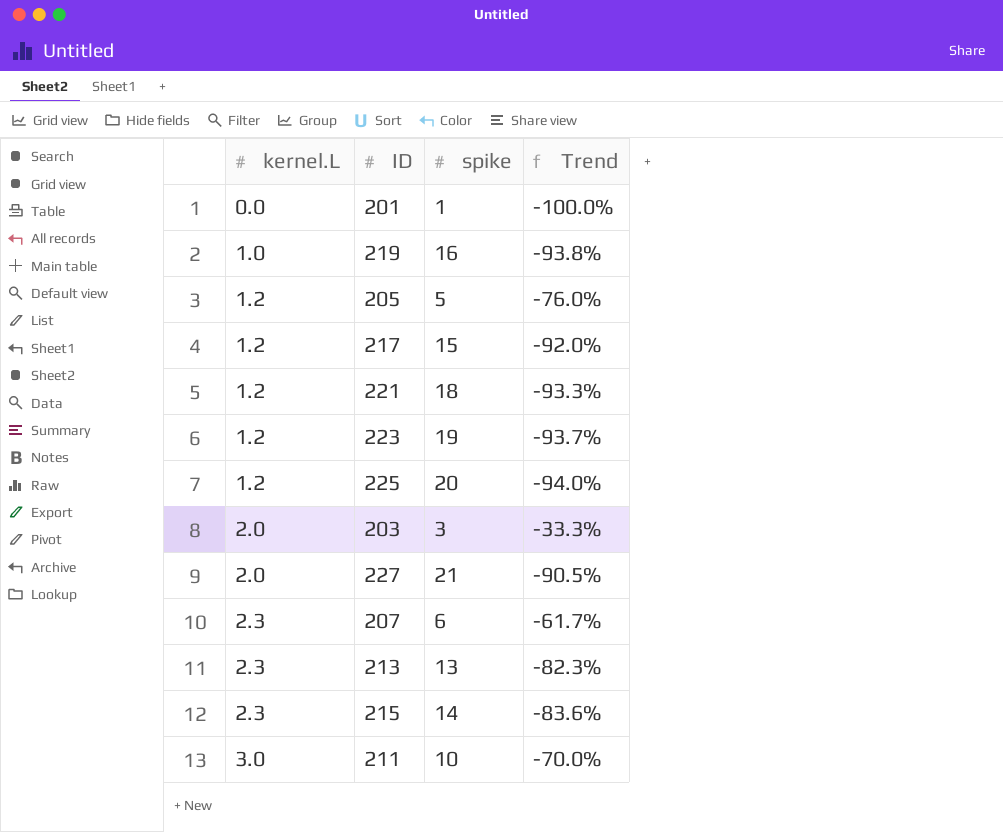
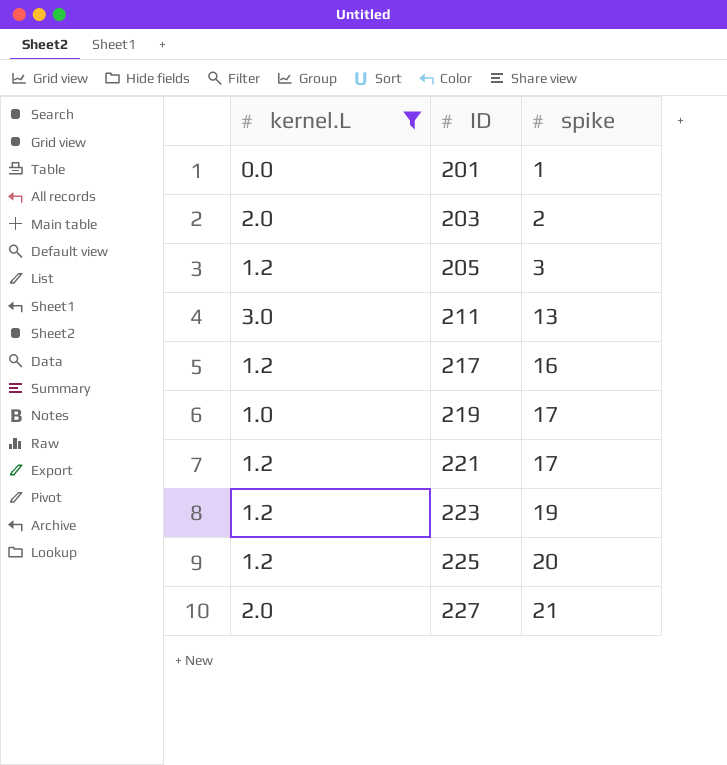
filter: none -> kernel.L != 2.3
row order: kernel.L ascending -> ID ascending
column Trend | formula: ([kernel.L] - [spike]) / [spike] -> none
203 | spike: 3 -> 2
205 | spike: 5 -> 3
211 | spike: 10 -> 13
217 | spike: 15 -> 16
219 | spike: 16 -> 17
221 | spike: 18 -> 17

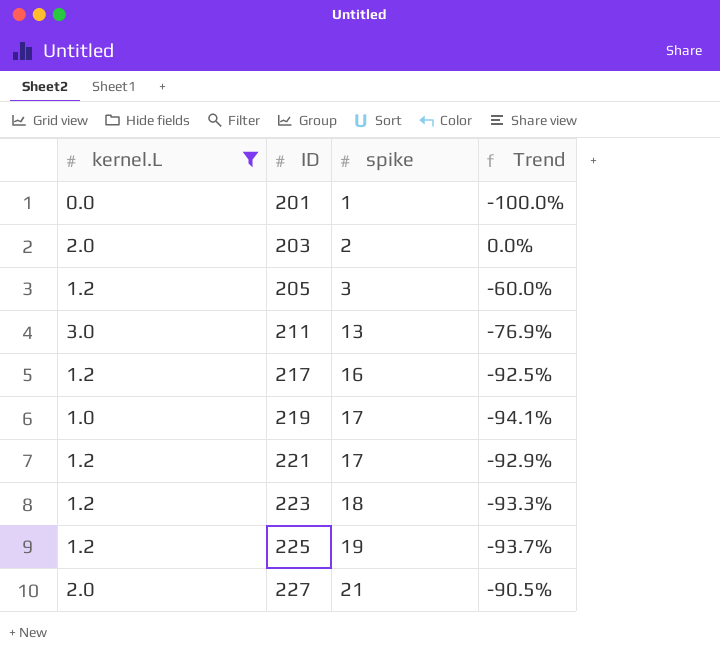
column Trend | formula: none -> ([kernel.L] - [spike]) / [spike]
223 | spike: 19 -> 18
225 | spike: 20 -> 19

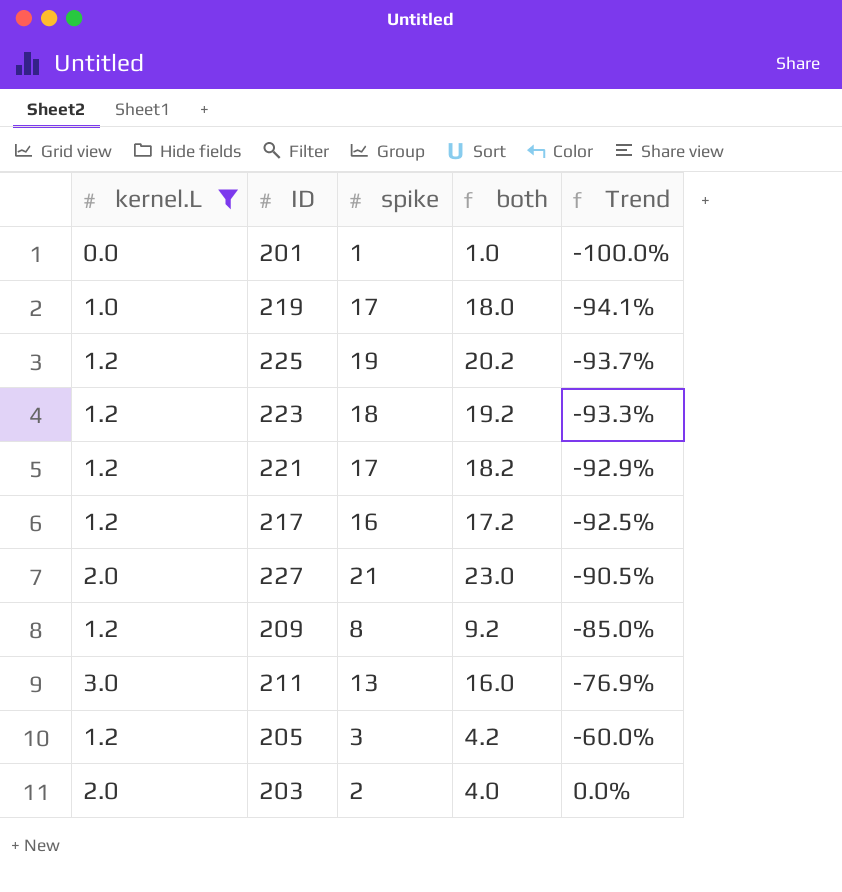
row order: ID ascending -> Trend ascending
column both | formula: none -> [kernel.L] + [spike]
row 209: none -> 1.2 | 8 | 9.2 | -85.0%

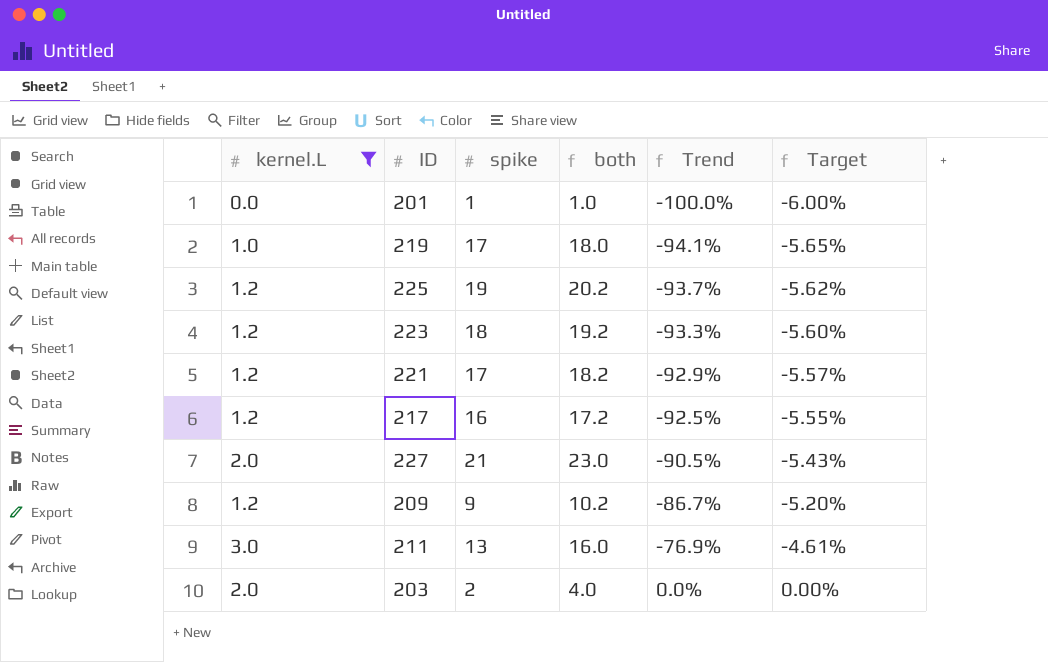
column Target | formula: none -> [Trend] * 0.06
row 205: 1.2 | 3 | 4.2 | -60.0% -> none
209 | spike: 8 -> 9
209 | both: 9.2 -> 10.2
209 | Trend: -85.0% -> -86.7%

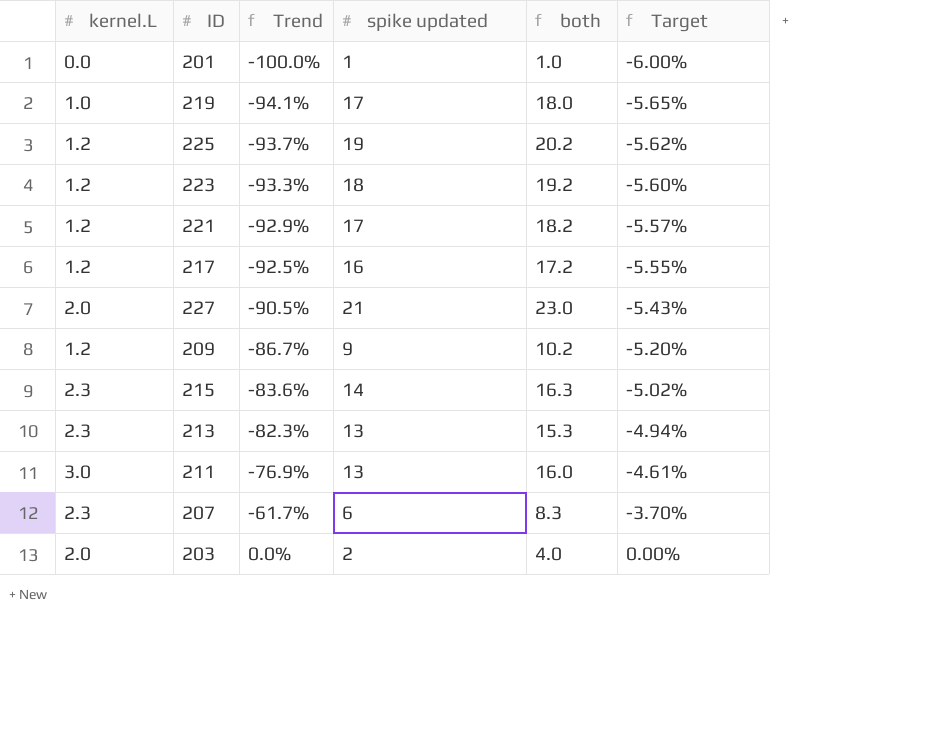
filter: kernel.L != 2.3 -> none
column Trend | position: 5 -> 3
column name: spike -> spike updated

